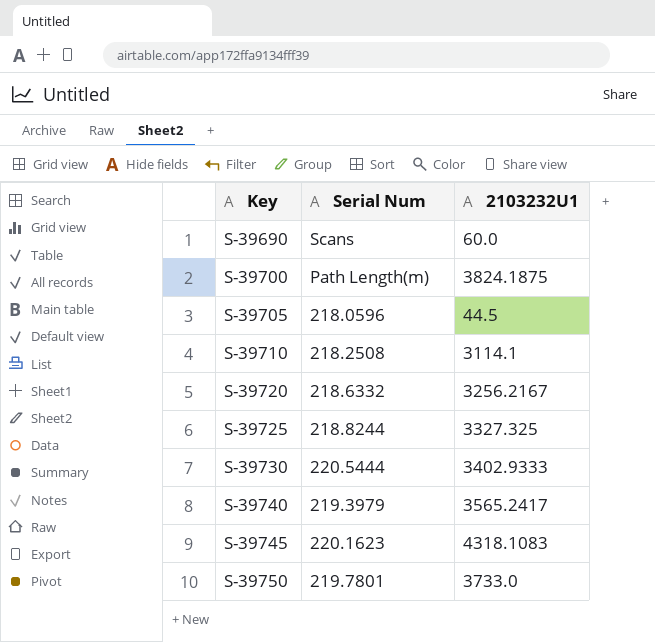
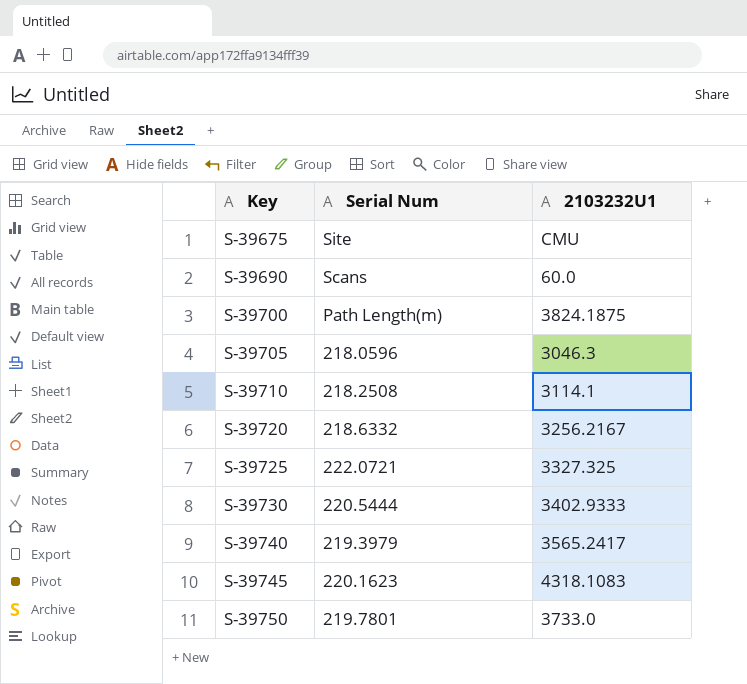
row S-39675: none -> Site | CMU
S-39705 | 2103232U1: 44.5 -> 3046.3
S-39725 | Serial Num: 218.8244 -> 222.0721

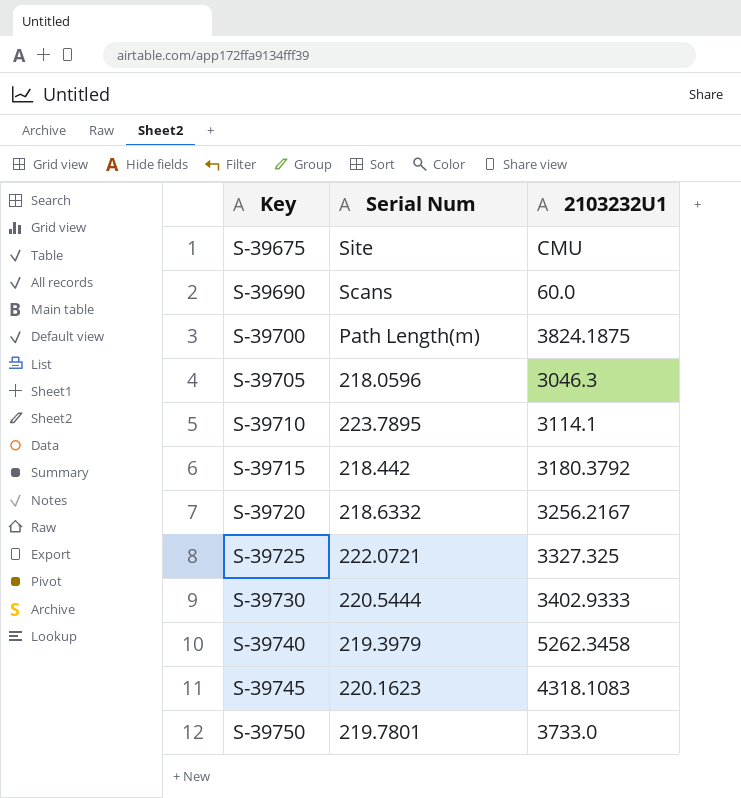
S-39710 | Serial Num: 218.2508 -> 223.7895
row S-39715: none -> 218.442 | 3180.3792
S-39740 | 2103232U1: 3565.2417 -> 5262.3458

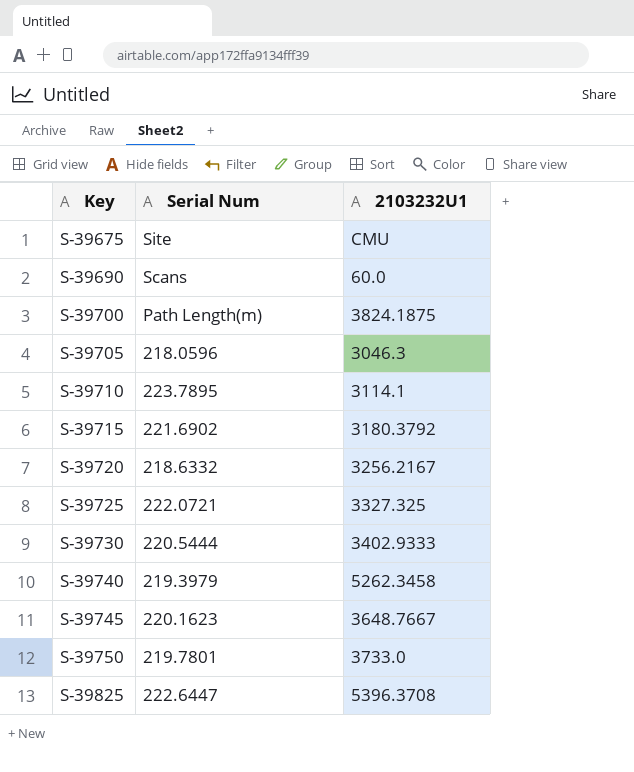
S-39715 | Serial Num: 218.442 -> 221.6902
S-39745 | 2103232U1: 4318.1083 -> 3648.7667
row S-39825: none -> 222.6447 | 5396.3708

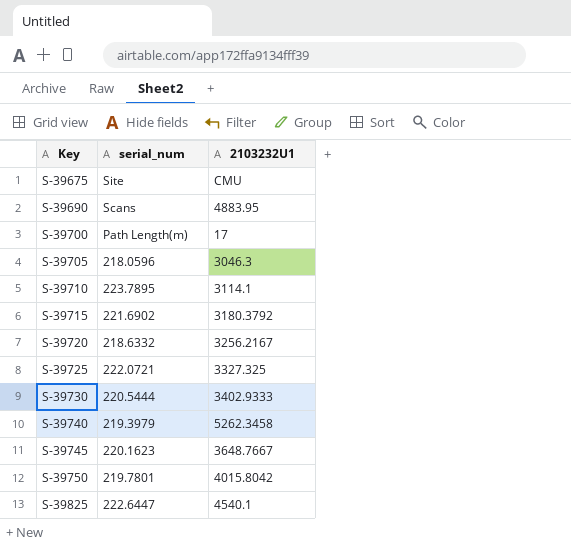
column name: Serial Num -> serial_num
S-39690 | 2103232U1: 60.0 -> 4883.95
S-39700 | 2103232U1: 3824.1875 -> 17
S-39750 | 2103232U1: 3733.0 -> 4015.8042
S-39825 | 2103232U1: 5396.3708 -> 4540.1

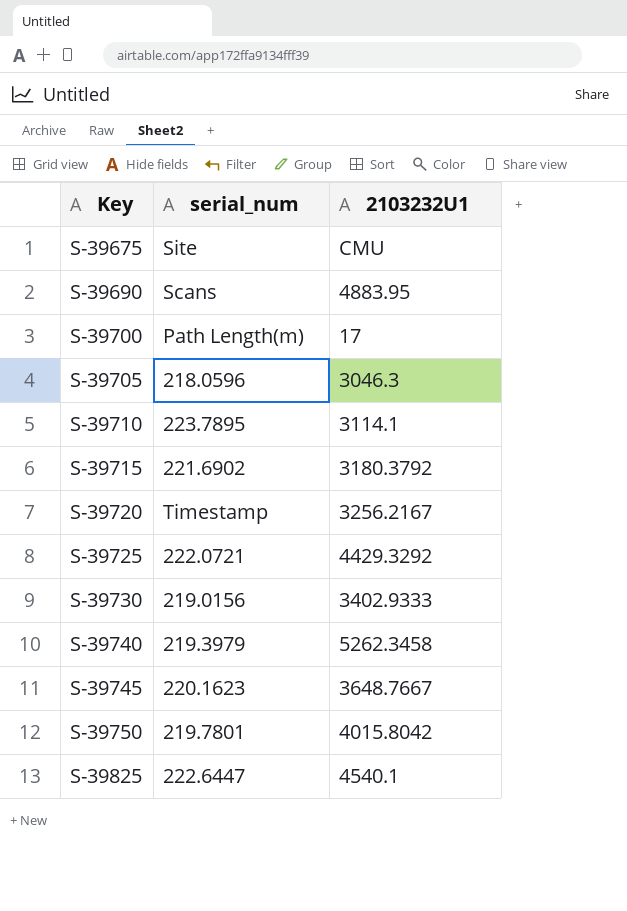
S-39720 | serial_num: 218.6332 -> Timestamp
S-39725 | 2103232U1: 3327.325 -> 4429.3292
S-39730 | serial_num: 220.5444 -> 219.0156

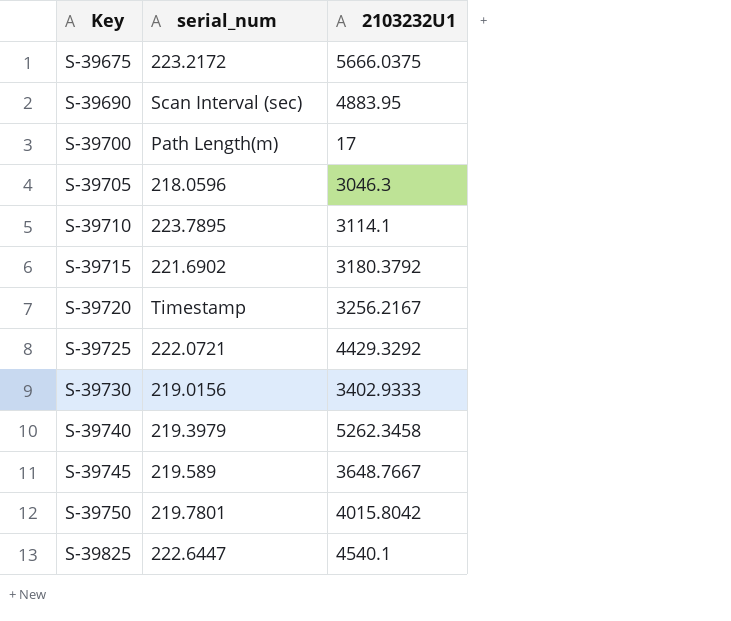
S-39675 | serial_num: Site -> 223.2172
S-39675 | 2103232U1: CMU -> 5666.0375
S-39690 | serial_num: Scans -> Scan Interval (sec)
S-39745 | serial_num: 220.1623 -> 219.589

